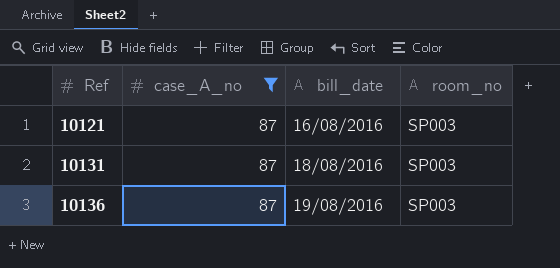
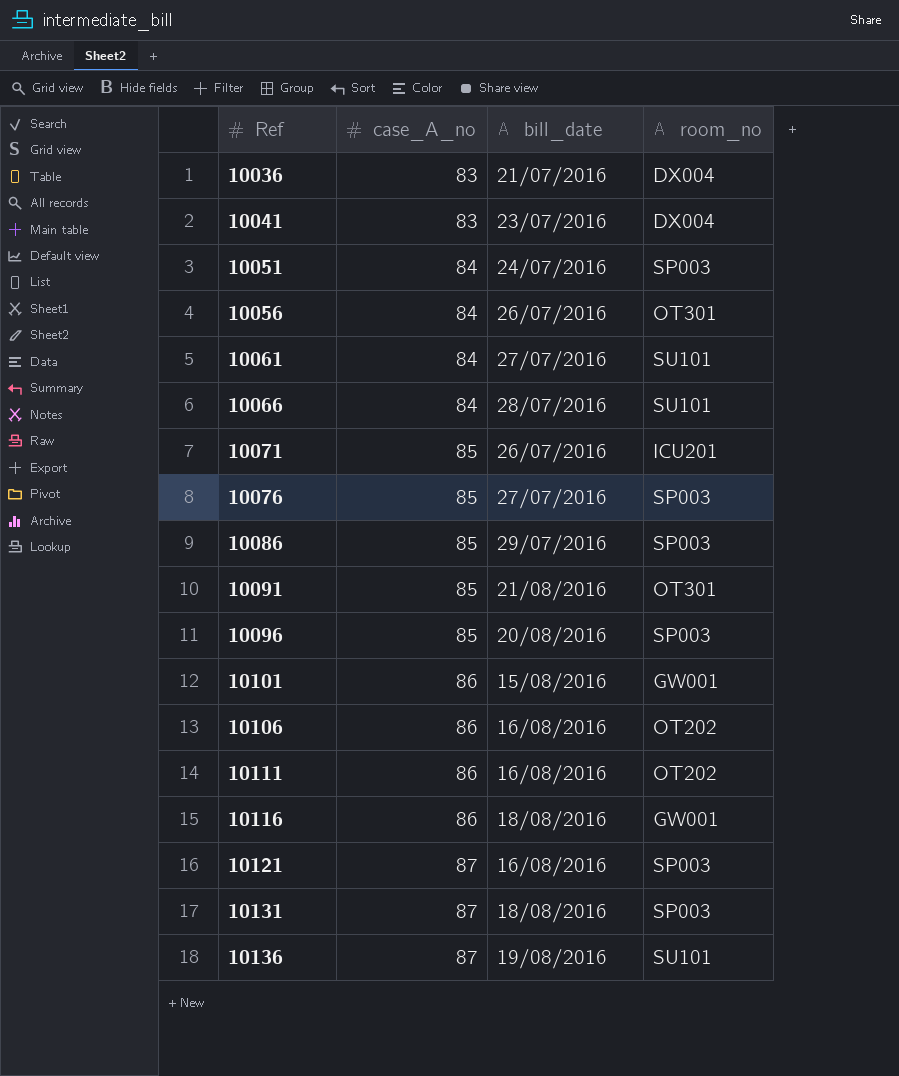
filter: case_A_no = 87 -> none
10136 | room_no: SP003 -> SU101

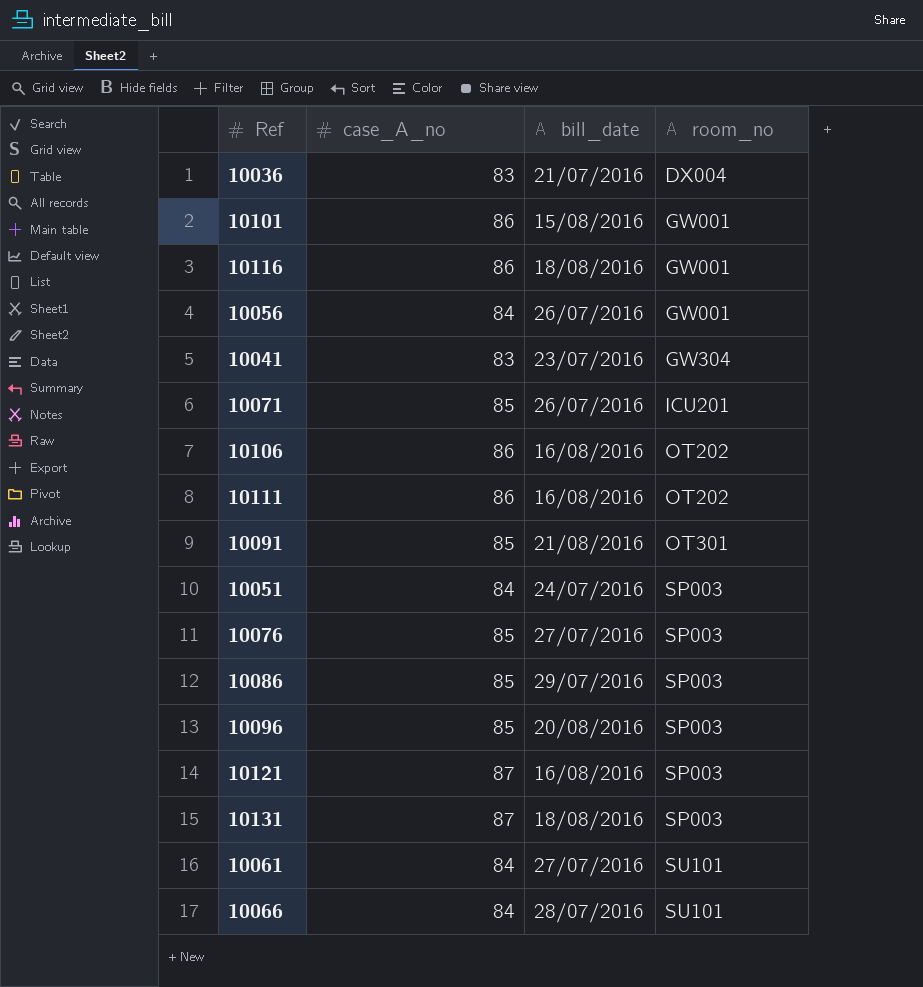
row order: Ref ascending -> room_no ascending
row 10136: 87 | 19/08/2016 | SU101 -> none
10056 | room_no: OT301 -> GW001
10041 | room_no: DX004 -> GW304

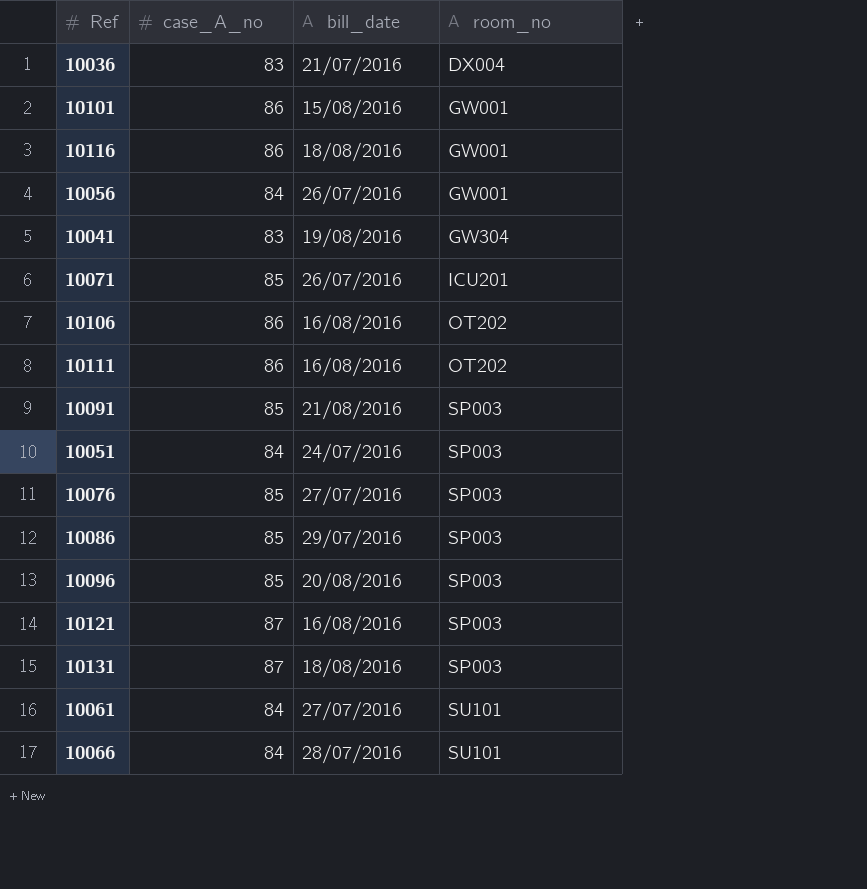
10041 | bill_date: 23/07/2016 -> 19/08/2016
10091 | room_no: OT301 -> SP003

